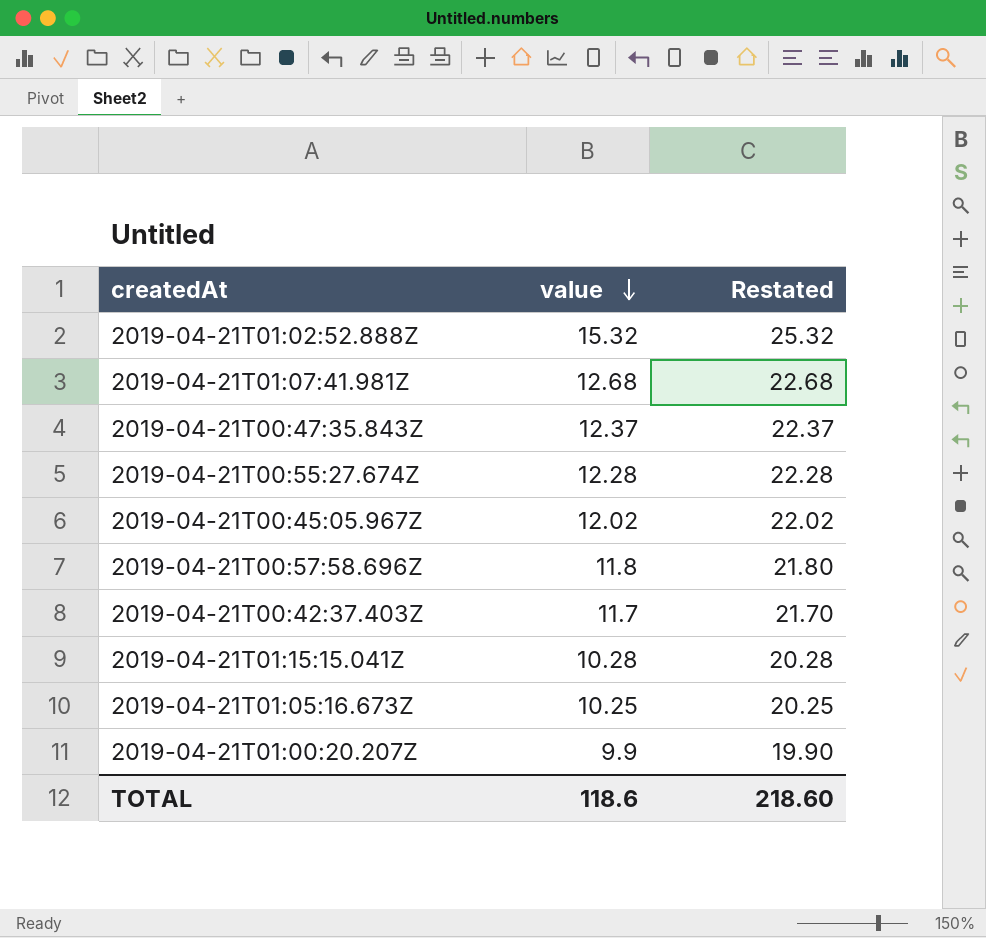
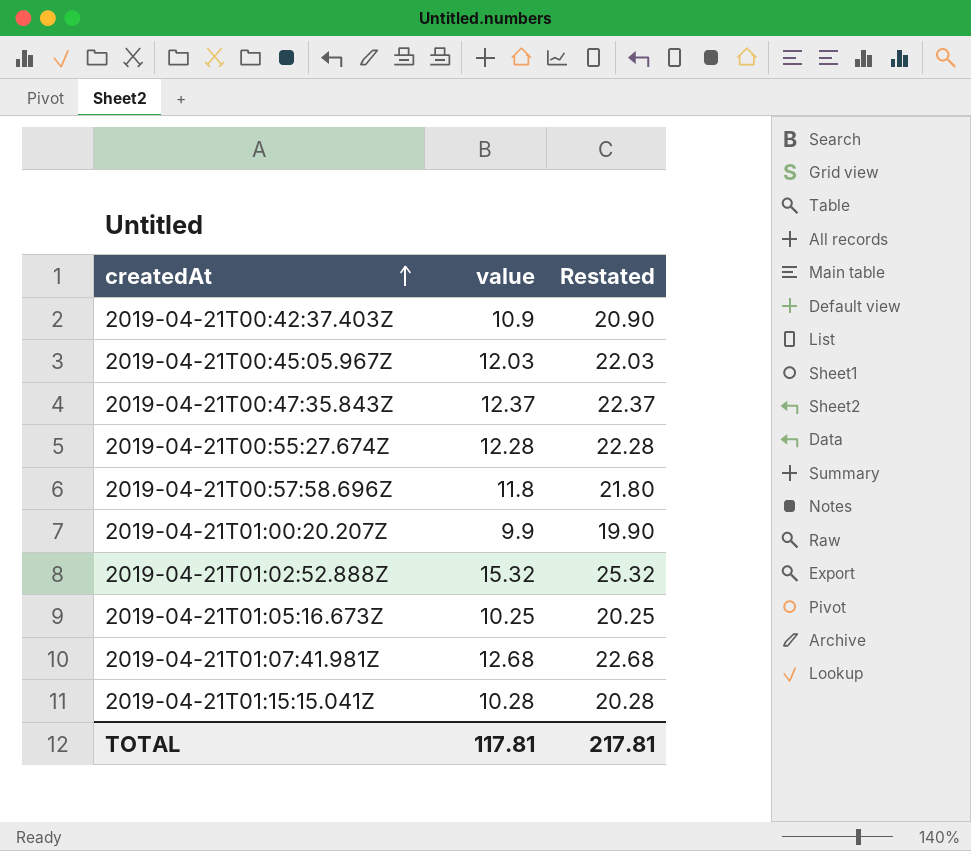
row order: value descending -> createdAt ascending
2019-04-21T00:42:37.403Z | value: 11.7 -> 10.9
2019-04-21T00:42:37.403Z | Restated: 21.70 -> 20.90
2019-04-21T00:45:05.967Z | value: 12.02 -> 12.03
2019-04-21T00:45:05.967Z | Restated: 22.02 -> 22.03
TOTAL | value: 118.6 -> 117.81
TOTAL | Restated: 218.60 -> 217.81

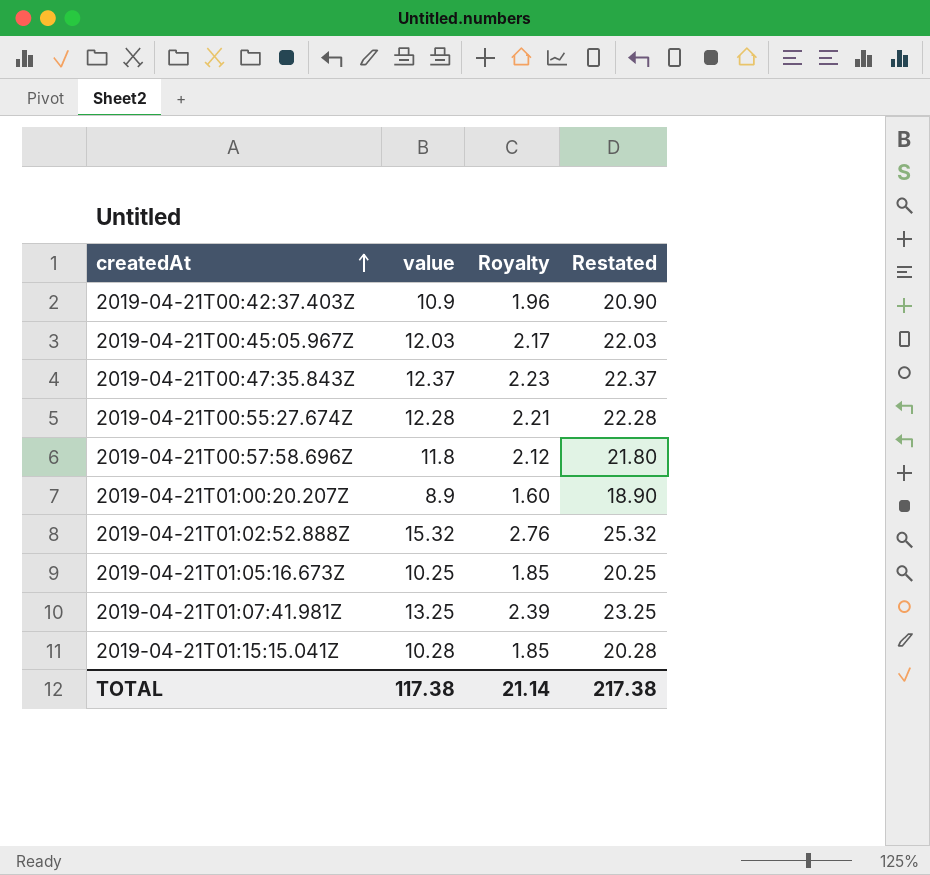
column Royalty | formula: none -> [value] * 0.18
2019-04-21T01:00:20.207Z | value: 9.9 -> 8.9
2019-04-21T01:00:20.207Z | Restated: 19.90 -> 18.90
2019-04-21T01:07:41.981Z | value: 12.68 -> 13.25
2019-04-21T01:07:41.981Z | Restated: 22.68 -> 23.25
TOTAL | value: 117.81 -> 117.38
TOTAL | Restated: 217.81 -> 217.38

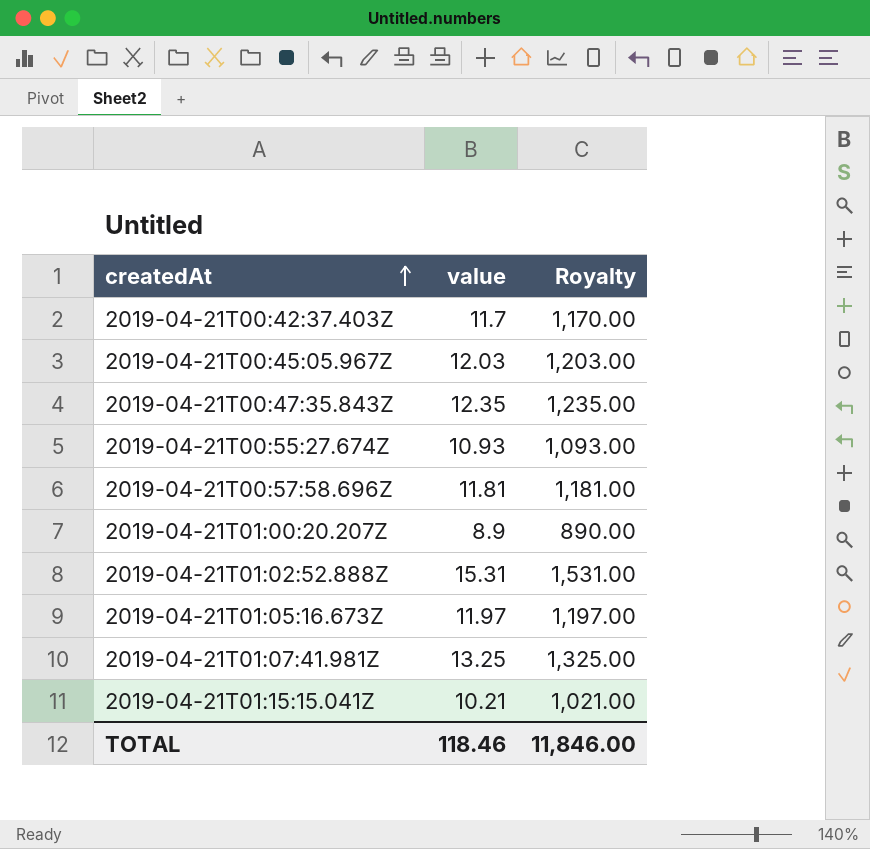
column Restated | formula: [value] + 10 -> none
column Royalty | formula: [value] * 0.18 -> [value] * 100
2019-04-21T00:42:37.403Z | value: 10.9 -> 11.7
2019-04-21T00:47:35.843Z | value: 12.37 -> 12.35
2019-04-21T00:55:27.674Z | value: 12.28 -> 10.93
2019-04-21T00:57:58.696Z | value: 11.8 -> 11.81
2019-04-21T01:02:52.888Z | value: 15.32 -> 15.31
2019-04-21T01:05:16.673Z | value: 10.25 -> 11.97
2019-04-21T01:15:15.041Z | value: 10.28 -> 10.21
TOTAL | value: 117.38 -> 118.46
TOTAL | Royalty: 21.14 -> 11,846.00

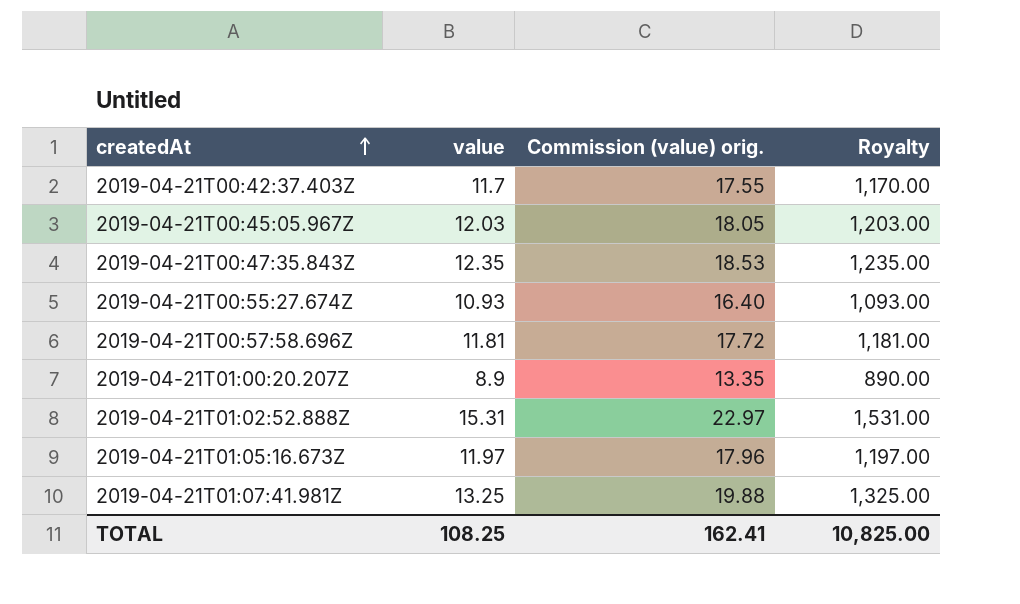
column Commission (value) orig. | formula: none -> [value] * 1.5
row 2019-04-21T01:15:15.041Z: 10.21 | 1,021.00 -> none
TOTAL | value: 118.46 -> 108.25
TOTAL | Royalty: 11,846.00 -> 10,825.00

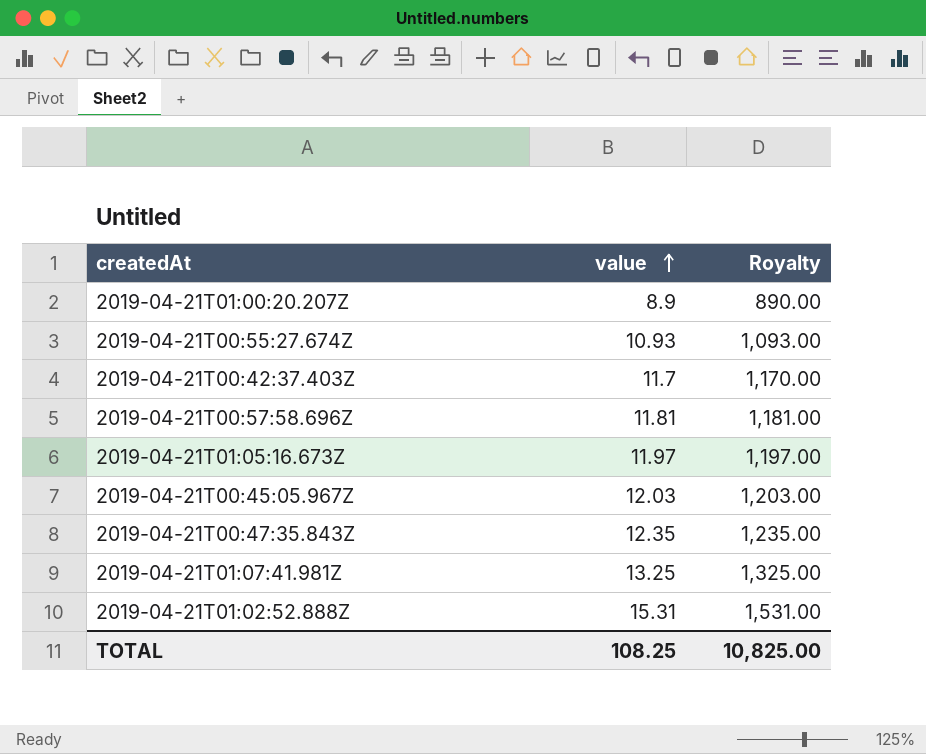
row order: createdAt ascending -> value ascending
column Commission (value) orig. | formula: [value] * 1.5 -> none

